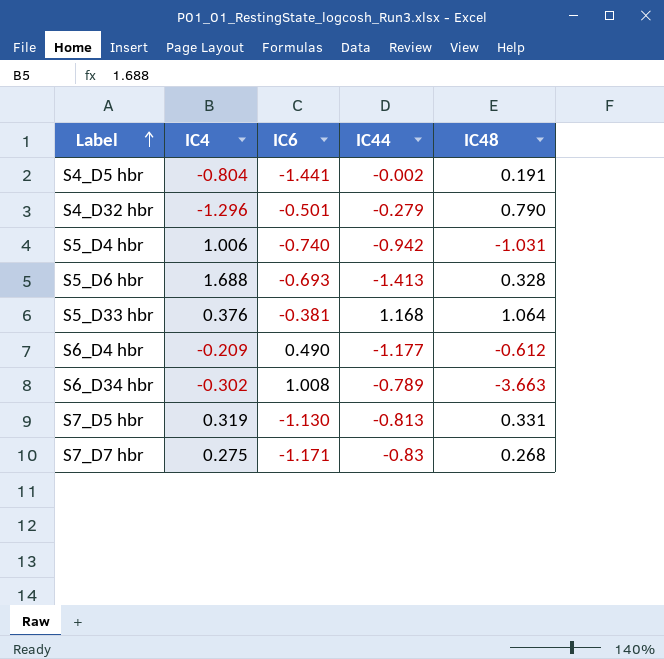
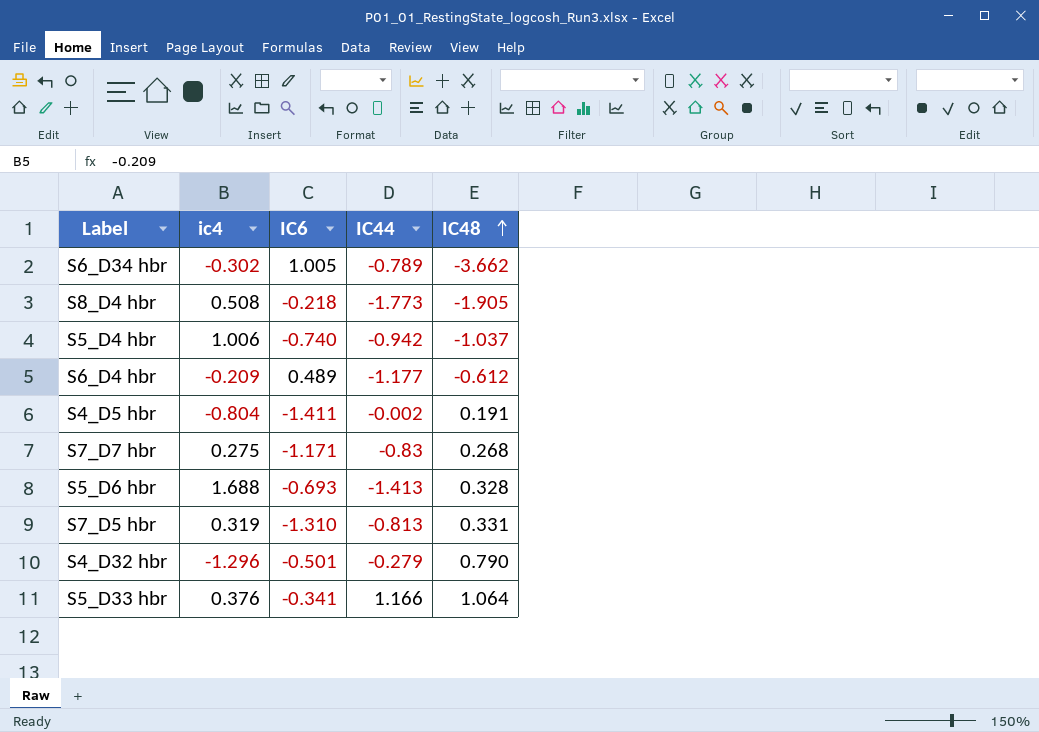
row order: Label ascending -> IC48 ascending
column name: IC4 -> ic4
S6_D34 hbr | IC6: 1.008 -> 1.005
S6_D34 hbr | IC48: -3.663 -> -3.662
row S8_D4 hbr: none -> 0.508 | -0.218 | -1.773 | -1.905
S5_D4 hbr | IC48: -1.031 -> -1.037
S6_D4 hbr | IC6: 0.490 -> 0.489
S4_D5 hbr | IC6: -1.441 -> -1.411
S7_D5 hbr | IC6: -1.130 -> -1.310
S5_D33 hbr | IC6: -0.381 -> -0.341
S5_D33 hbr | IC44: 1.168 -> 1.166

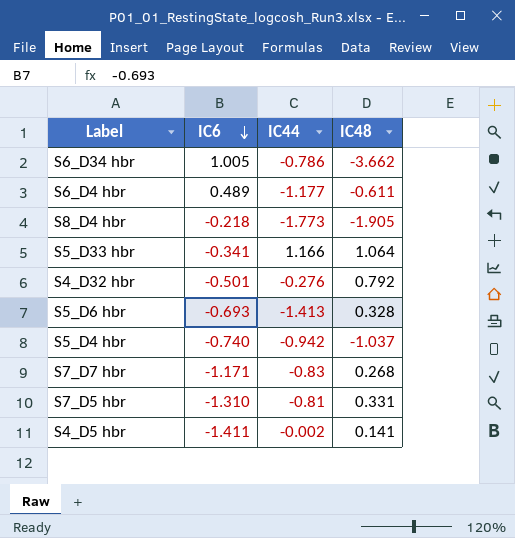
row order: IC48 ascending -> IC6 descending
column ic4 | position: 2 -> none
S6_D34 hbr | IC44: -0.789 -> -0.786
S6_D4 hbr | IC48: -0.612 -> -0.611
S4_D32 hbr | IC44: -0.279 -> -0.276
S4_D32 hbr | IC48: 0.790 -> 0.792
S7_D5 hbr | IC44: -0.813 -> -0.81
S4_D5 hbr | IC48: 0.191 -> 0.141

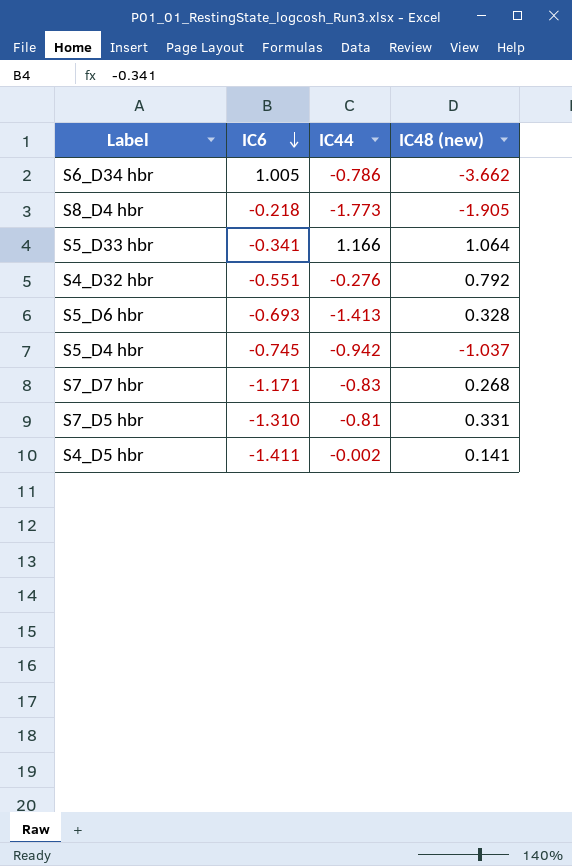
column name: IC48 -> IC48 (new)
row S6_D4 hbr: 0.489 | -1.177 | -0.611 -> none
S4_D32 hbr | IC6: -0.501 -> -0.551
S5_D4 hbr | IC6: -0.740 -> -0.745

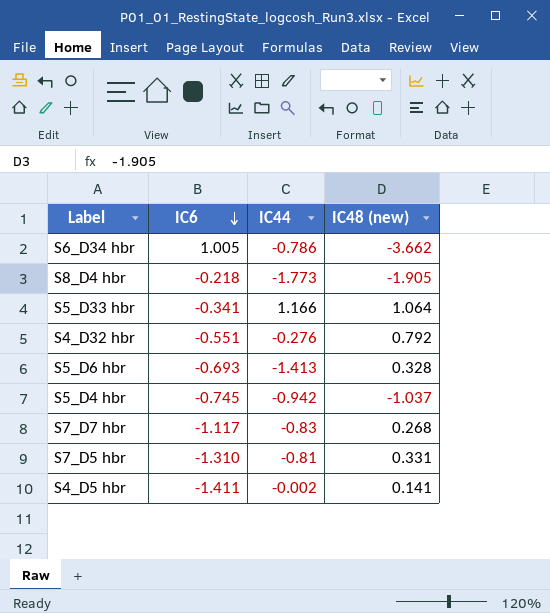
S7_D7 hbr | IC6: -1.171 -> -1.117

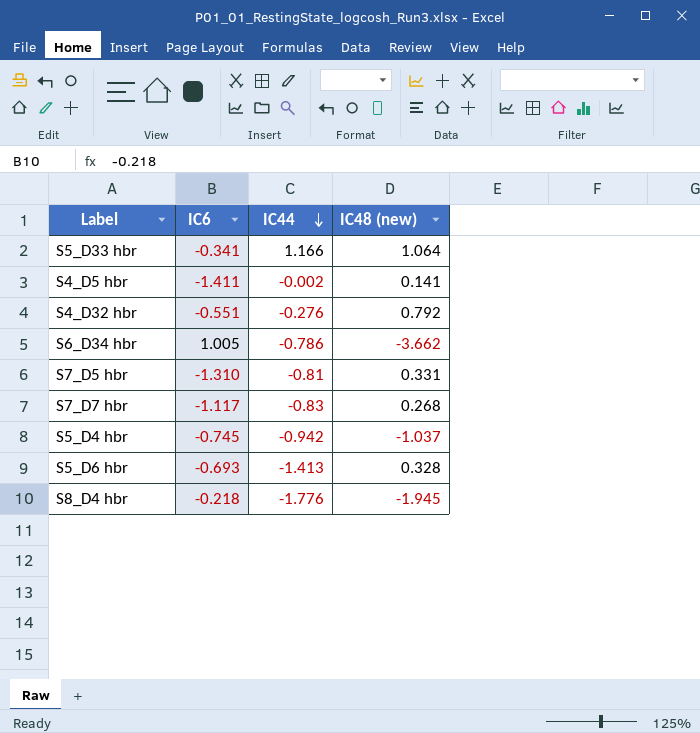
row order: IC6 descending -> IC44 descending
S8_D4 hbr | IC44: -1.773 -> -1.776
S8_D4 hbr | IC48 (new): -1.905 -> -1.945

